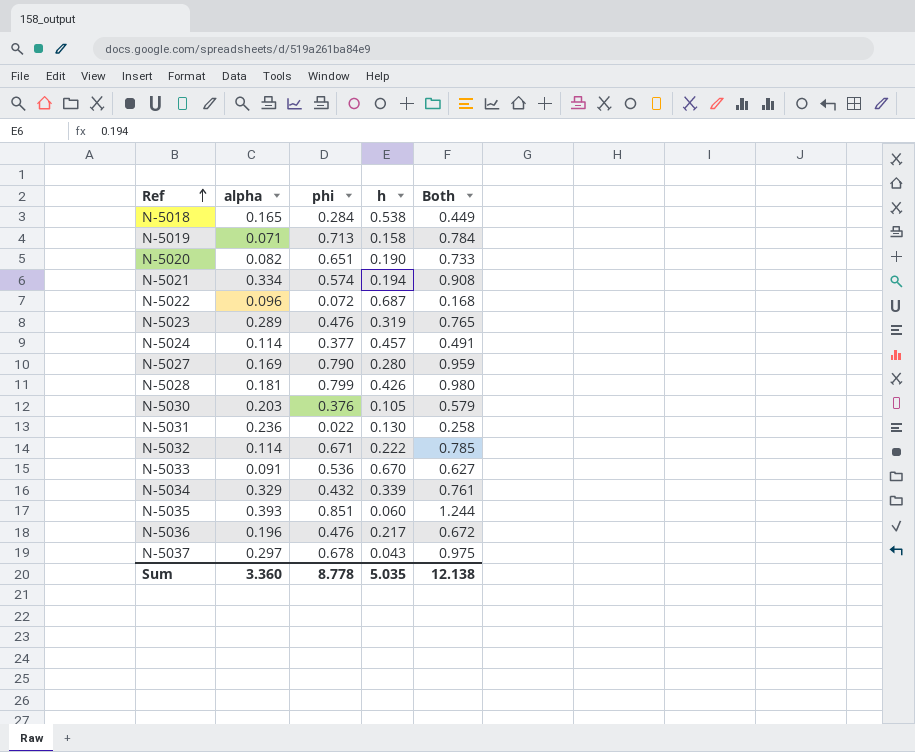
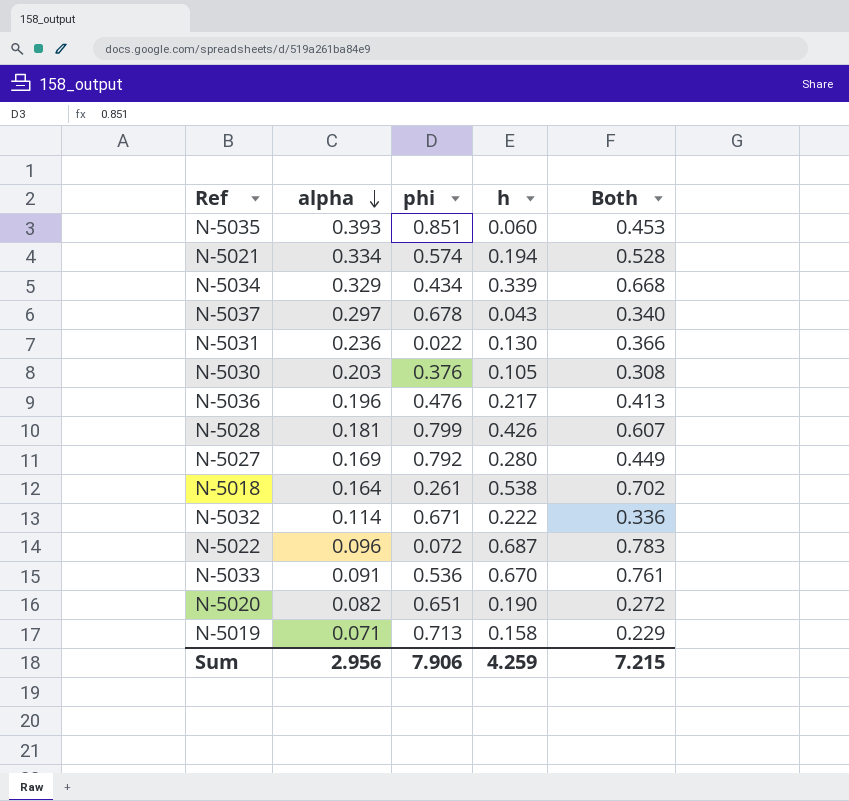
row order: Ref ascending -> alpha descending
column Both | formula: [alpha] + [phi] -> [alpha] + [h]
row N-5023: 0.289 | 0.476 | 0.319 | 0.765 -> none
row N-5024: 0.114 | 0.377 | 0.457 | 0.491 -> none
N-5034 | phi: 0.432 -> 0.434
N-5027 | phi: 0.790 -> 0.792
N-5018 | alpha: 0.165 -> 0.164
N-5018 | phi: 0.284 -> 0.261
Sum | alpha: 3.360 -> 2.956
Sum | phi: 8.778 -> 7.906
Sum | h: 5.035 -> 4.259
Sum | Both: 12.138 -> 7.215

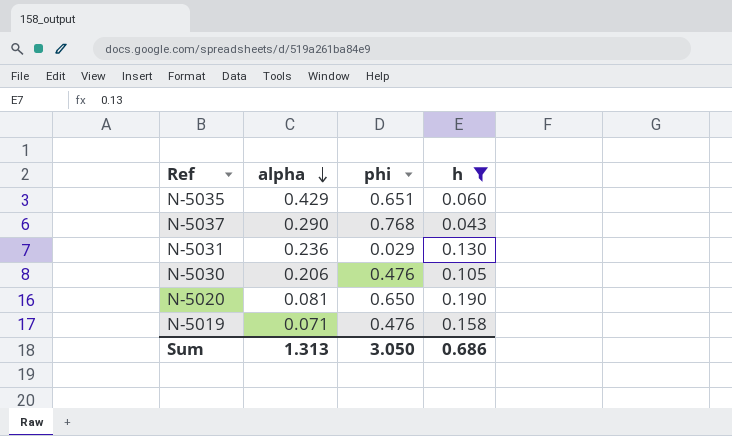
filter: none -> h <= 0.190
column Both | formula: [alpha] + [h] -> none
N-5035 | alpha: 0.393 -> 0.429
N-5035 | phi: 0.851 -> 0.651
N-5037 | alpha: 0.297 -> 0.290
N-5037 | phi: 0.678 -> 0.768
N-5031 | phi: 0.022 -> 0.029
N-5030 | alpha: 0.203 -> 0.206
N-5030 | phi: 0.376 -> 0.476
N-5020 | alpha: 0.082 -> 0.081
N-5020 | phi: 0.651 -> 0.650
N-5019 | phi: 0.713 -> 0.476
Sum | alpha: 2.956 -> 1.313
Sum | phi: 7.906 -> 3.050
Sum | h: 4.259 -> 0.686

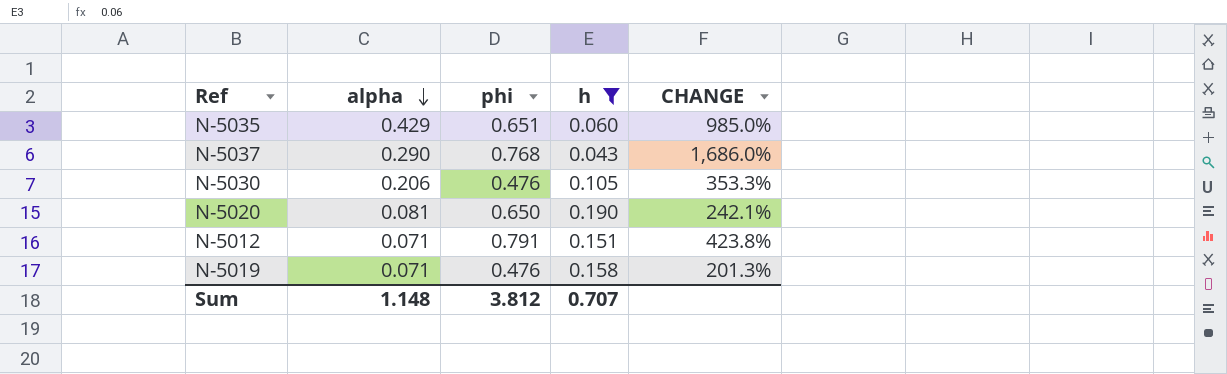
column CHANGE | formula: none -> ([phi] - [h]) / [h]
row N-5031: 0.236 | 0.029 | 0.130 -> none
row N-5012: none -> 0.071 | 0.791 | 0.151 | 423.8%
Sum | alpha: 1.313 -> 1.148
Sum | phi: 3.050 -> 3.812
Sum | h: 0.686 -> 0.707

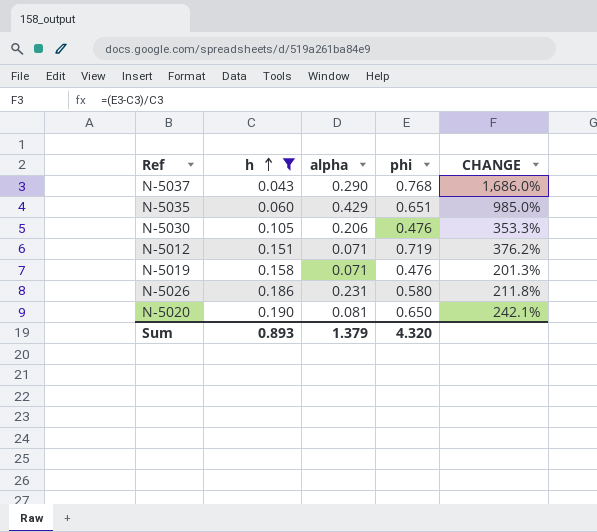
row order: alpha descending -> h ascending
column h | position: 4 -> 2
N-5012 | phi: 0.791 -> 0.719
N-5012 | CHANGE: 423.8% -> 376.2%
row N-5026: none -> 0.186 | 0.231 | 0.580 | 211.8%
Sum | h: 0.707 -> 0.893
Sum | alpha: 1.148 -> 1.379
Sum | phi: 3.812 -> 4.320

